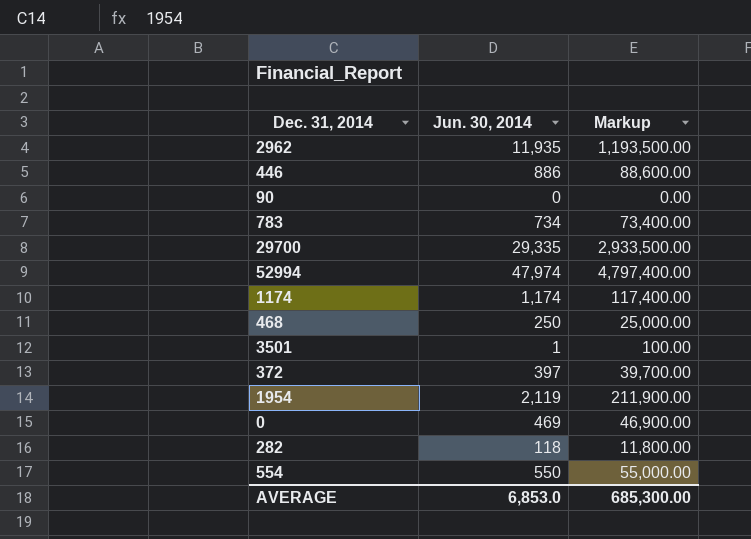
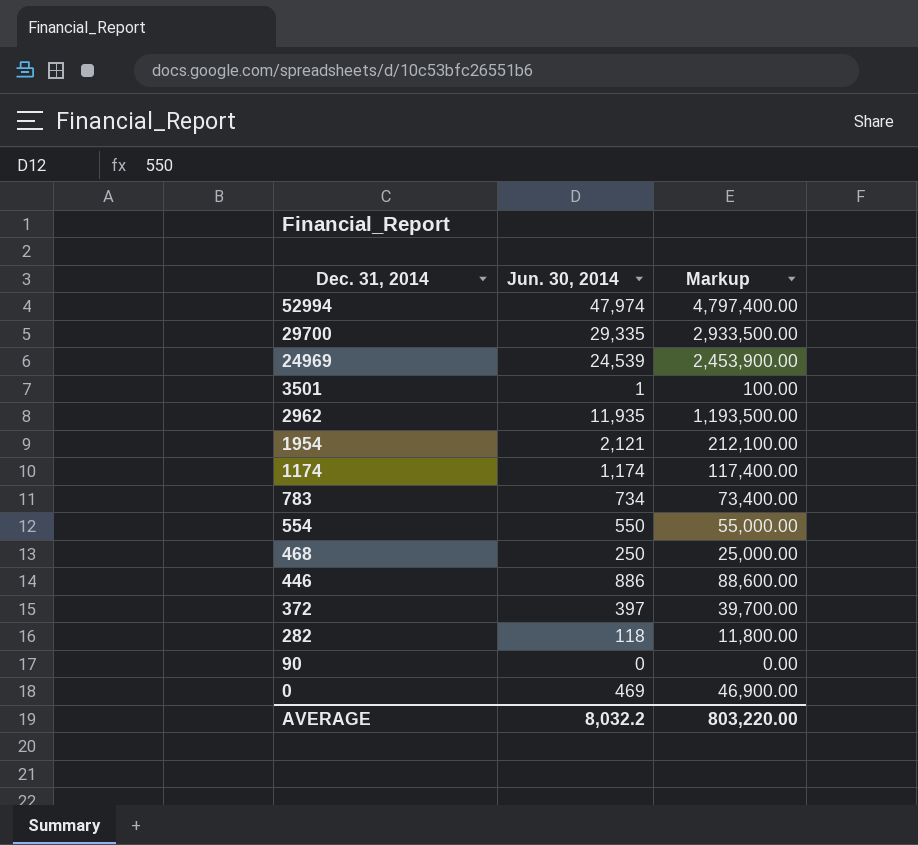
row order: none -> Dec. 31, 2014 descending
row 24969: none -> 24,539 | 2,453,900.00
1954 | Jun. 30, 2014: 2,119 -> 2,121
1954 | Markup: 211,900.00 -> 212,100.00
AVERAGE | Jun. 30, 2014: 6,853.0 -> 8,032.2
AVERAGE | Markup: 685,300.00 -> 803,220.00

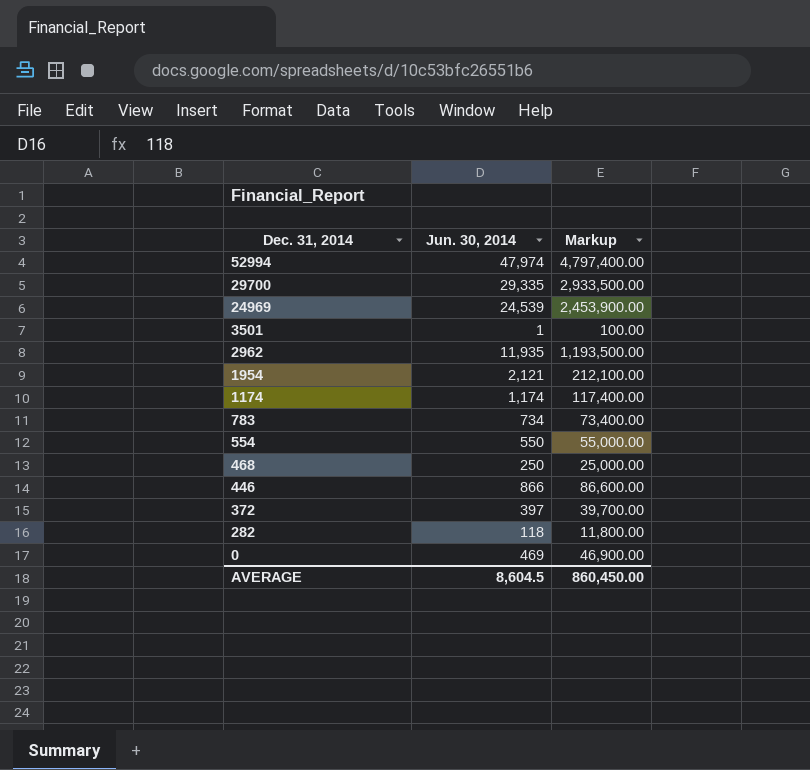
row 90: 0 | 0.00 -> none
446 | Jun. 30, 2014: 886 -> 866
446 | Markup: 88,600.00 -> 86,600.00
AVERAGE | Jun. 30, 2014: 8,032.2 -> 8,604.5
AVERAGE | Markup: 803,220.00 -> 860,450.00

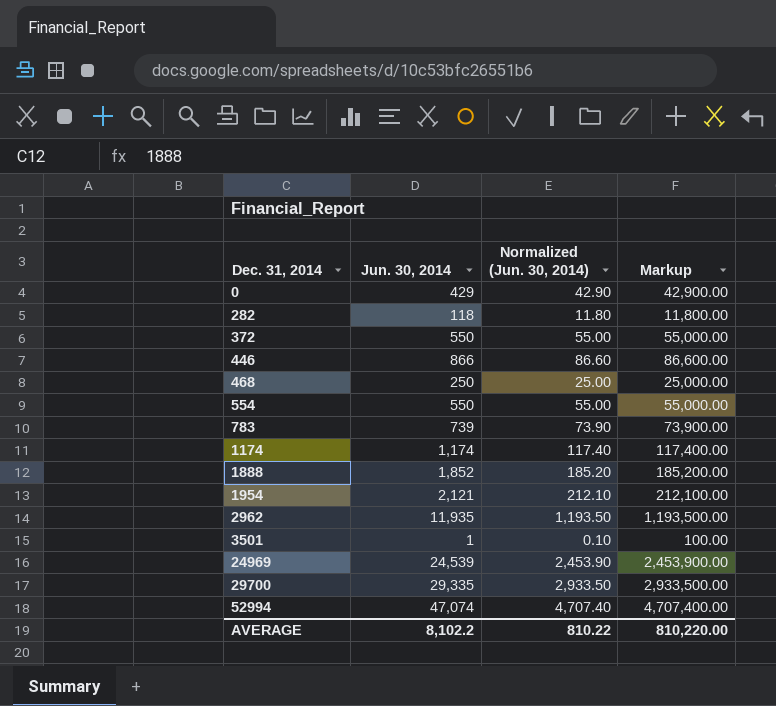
row order: Dec. 31, 2014 descending -> Dec. 31, 2014 ascending
column Normalized (Jun. 30, 2014) | formula: none -> [Jun. 30, 2014] * 0.1
0 | Jun. 30, 2014: 469 -> 429
0 | Markup: 46,900.00 -> 42,900.00
372 | Jun. 30, 2014: 397 -> 550
372 | Markup: 39,700.00 -> 55,000.00
783 | Jun. 30, 2014: 734 -> 739
783 | Markup: 73,400.00 -> 73,900.00
row 1888: none -> 1,852 | 185.20 | 185,200.00
52994 | Jun. 30, 2014: 47,974 -> 47,074
52994 | Markup: 4,797,400.00 -> 4,707,400.00
AVERAGE | Jun. 30, 2014: 8,604.5 -> 8,102.2
AVERAGE | Markup: 860,450.00 -> 810,220.00

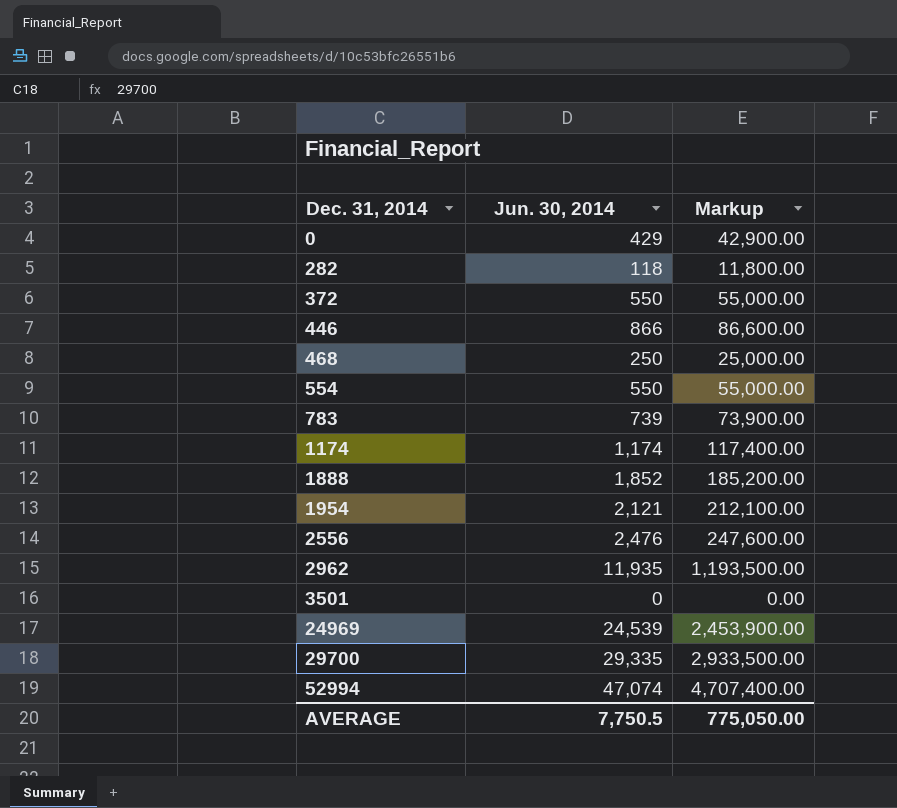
column Normalized (Jun. 30, 2014) | formula: [Jun. 30, 2014] * 0.1 -> none
row 2556: none -> 2,476 | 247,600.00
3501 | Jun. 30, 2014: 1 -> 0
3501 | Markup: 100.00 -> 0.00
AVERAGE | Jun. 30, 2014: 8,102.2 -> 7,750.5
AVERAGE | Markup: 810,220.00 -> 775,050.00

